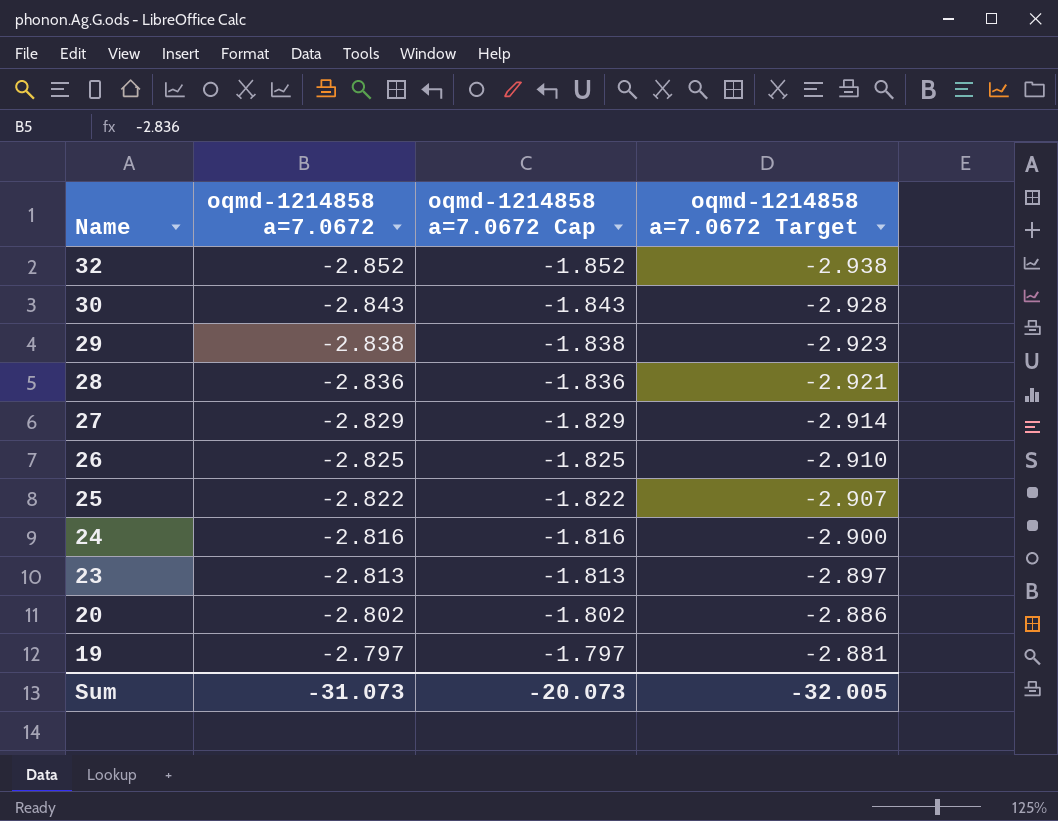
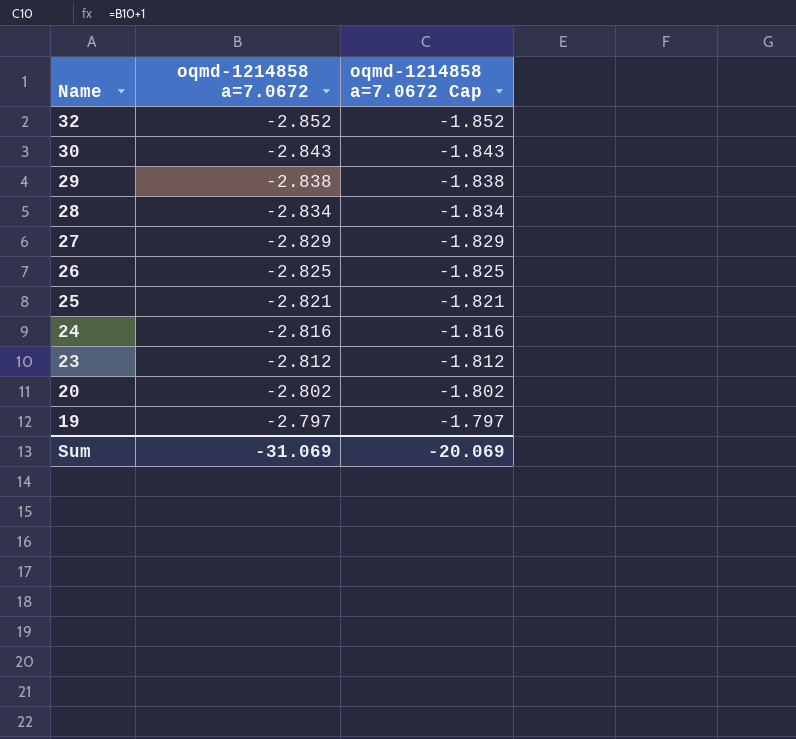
column oqmd-1214858 a=7.0672 Target | formula: [oqmd-1214858 a=7.0672] * 1.03 -> none
28 | oqmd-1214858 a=7.0672: -2.836 -> -2.834
28 | oqmd-1214858 a=7.0672 Cap: -1.836 -> -1.834
25 | oqmd-1214858 a=7.0672: -2.822 -> -2.821
25 | oqmd-1214858 a=7.0672 Cap: -1.822 -> -1.821
23 | oqmd-1214858 a=7.0672: -2.813 -> -2.812
23 | oqmd-1214858 a=7.0672 Cap: -1.813 -> -1.812
Sum | oqmd-1214858 a=7.0672: -31.073 -> -31.069
Sum | oqmd-1214858 a=7.0672 Cap: -20.073 -> -20.069

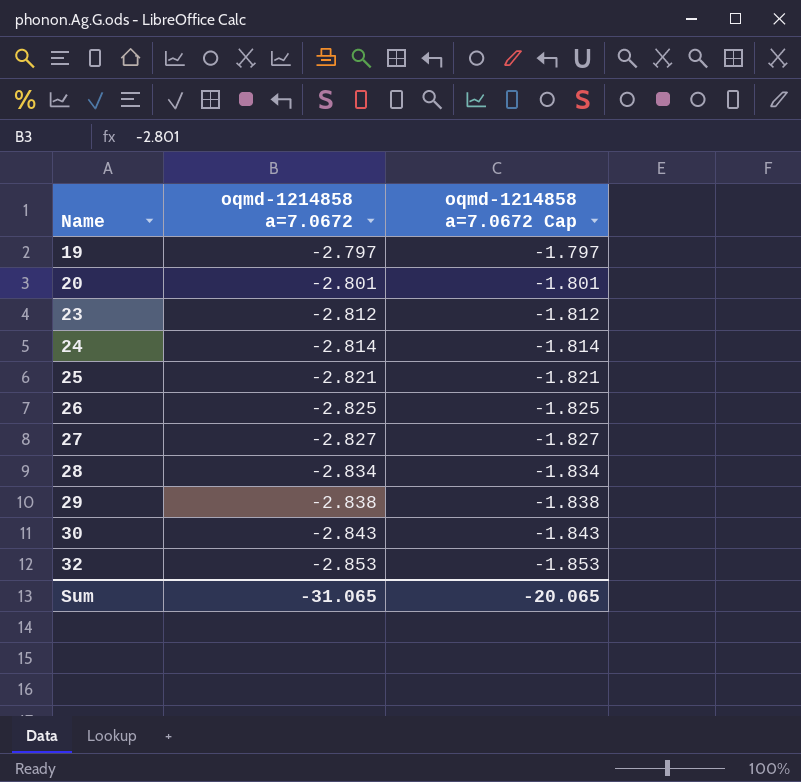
row order: Name descending -> Name ascending
20 | oqmd-1214858 a=7.0672: -2.802 -> -2.801
20 | oqmd-1214858 a=7.0672 Cap: -1.802 -> -1.801
24 | oqmd-1214858 a=7.0672: -2.816 -> -2.814
24 | oqmd-1214858 a=7.0672 Cap: -1.816 -> -1.814
27 | oqmd-1214858 a=7.0672: -2.829 -> -2.827
27 | oqmd-1214858 a=7.0672 Cap: -1.829 -> -1.827
32 | oqmd-1214858 a=7.0672: -2.852 -> -2.853
32 | oqmd-1214858 a=7.0672 Cap: -1.852 -> -1.853
Sum | oqmd-1214858 a=7.0672: -31.069 -> -31.065
Sum | oqmd-1214858 a=7.0672 Cap: -20.069 -> -20.065

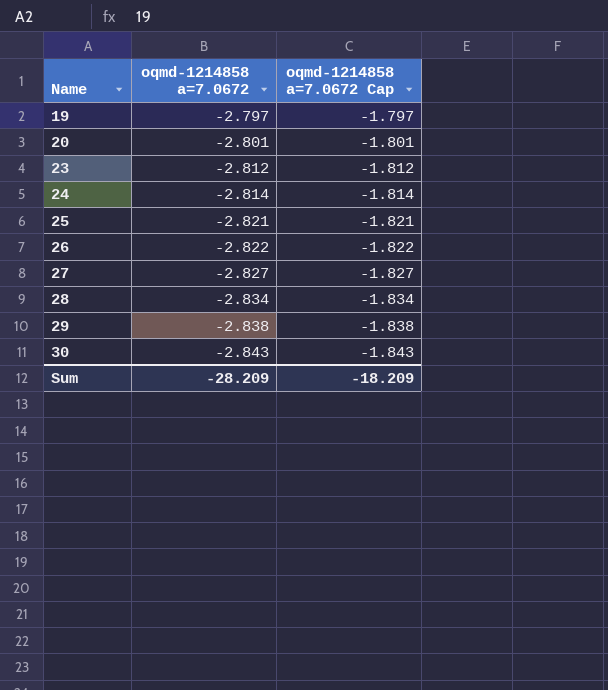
row 32: -2.853 | -1.853 -> none
26 | oqmd-1214858 a=7.0672: -2.825 -> -2.822
26 | oqmd-1214858 a=7.0672 Cap: -1.825 -> -1.822
Sum | oqmd-1214858 a=7.0672: -31.065 -> -28.209
Sum | oqmd-1214858 a=7.0672 Cap: -20.065 -> -18.209

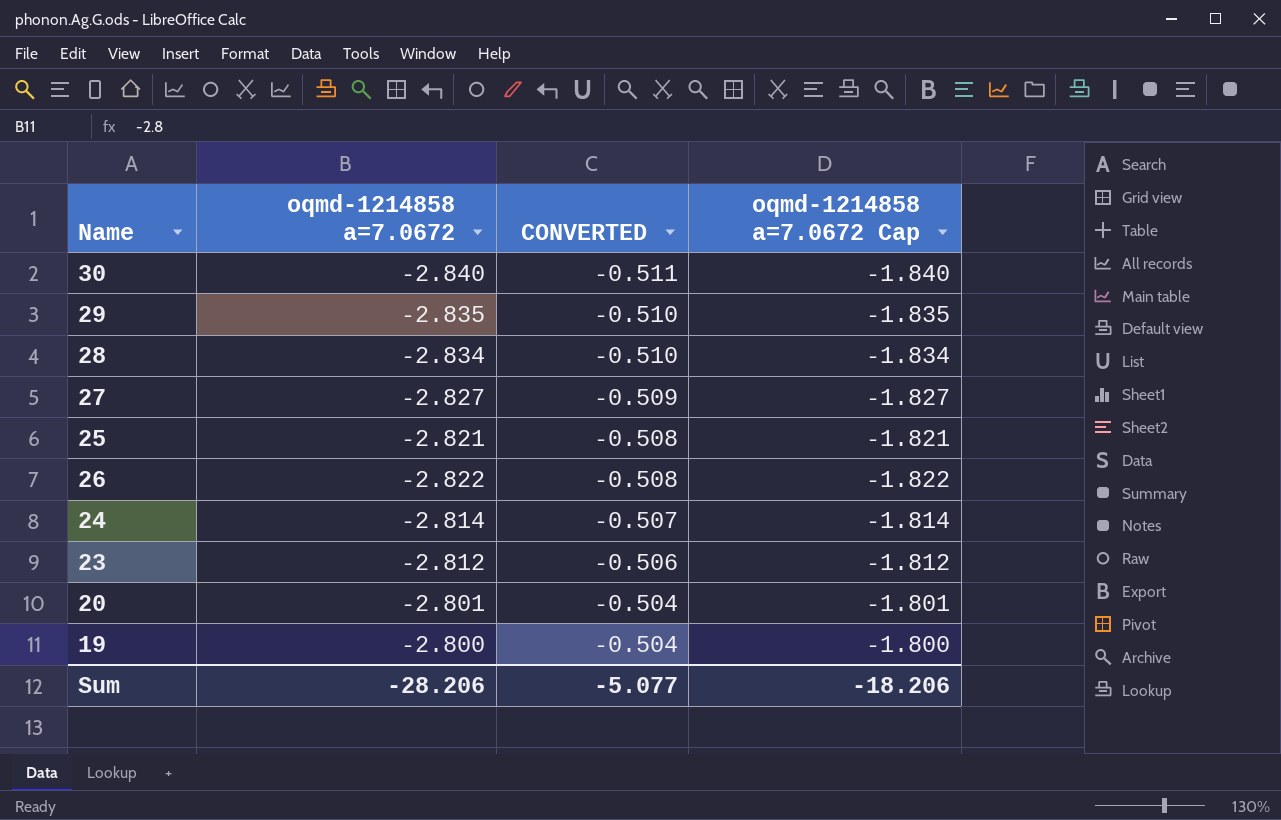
row order: Name ascending -> CONVERTED ascending
column CONVERTED | formula: none -> [oqmd-1214858 a=7.0672] * 0.18
30 | oqmd-1214858 a=7.0672: -2.843 -> -2.840
30 | oqmd-1214858 a=7.0672 Cap: -1.843 -> -1.840
29 | oqmd-1214858 a=7.0672: -2.838 -> -2.835
29 | oqmd-1214858 a=7.0672 Cap: -1.838 -> -1.835
19 | oqmd-1214858 a=7.0672: -2.797 -> -2.800
19 | oqmd-1214858 a=7.0672 Cap: -1.797 -> -1.800
Sum | oqmd-1214858 a=7.0672: -28.209 -> -28.206
Sum | oqmd-1214858 a=7.0672 Cap: -18.209 -> -18.206

